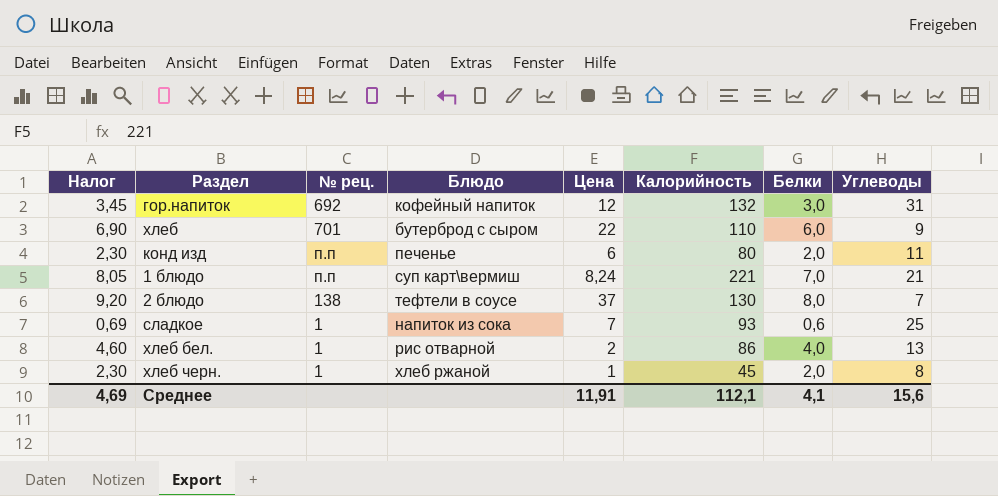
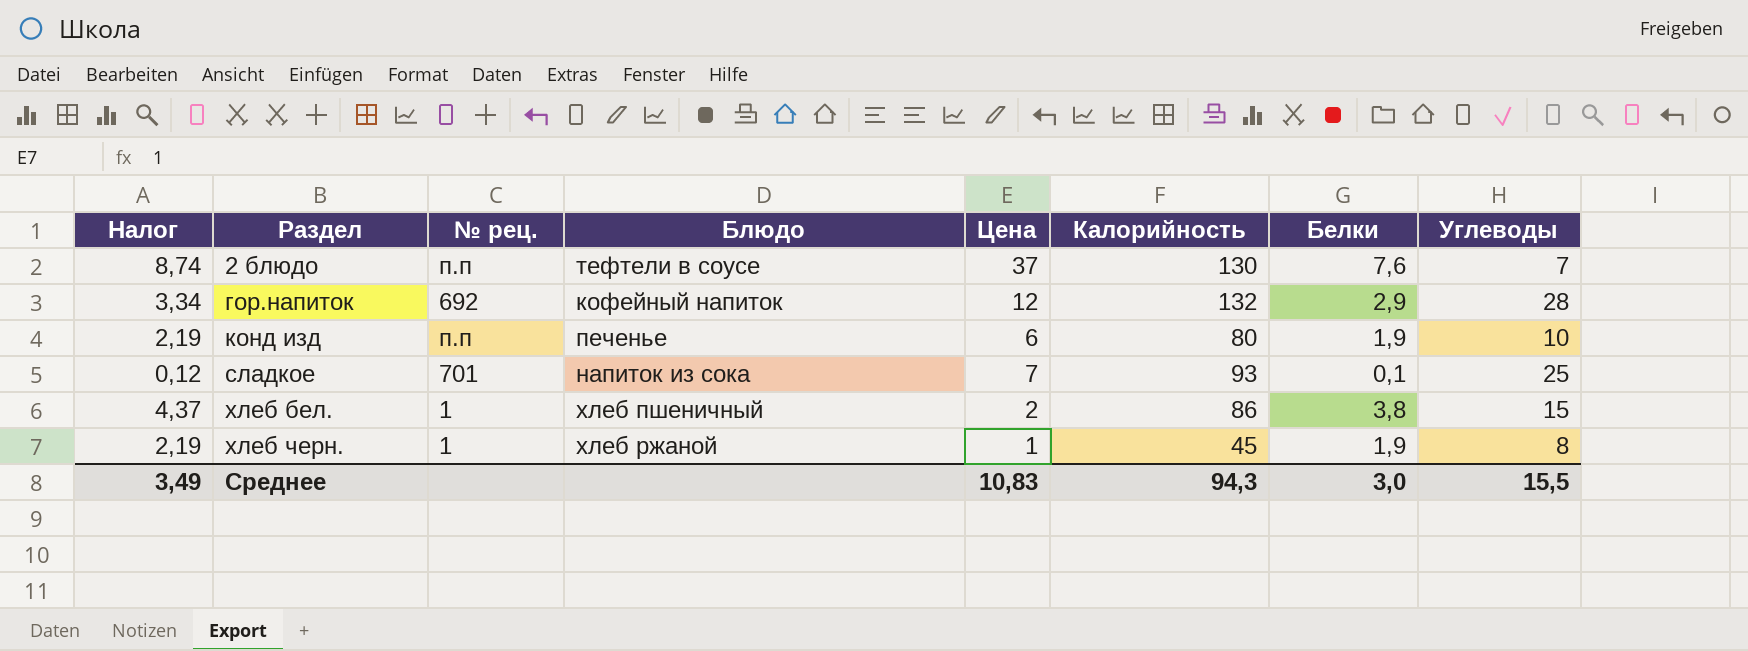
row order: none -> Раздел ascending
row хлеб: 6,90 | 701 | бутерброд с сыром | 22 | 110 | 6,0 | 9 -> none
row 1 блюдо: 8,05 | п.п | суп карт\вермиш | 8,24 | 221 | 7,0 | 21 -> none
2 блюдо | Налог: 9,20 -> 8,74
2 блюдо | № рец.: 138 -> п.п
2 блюдо | Белки: 8,0 -> 7,6
гор.напиток | Налог: 3,45 -> 3,34
гор.напиток | Белки: 3,0 -> 2,9
гор.напиток | Углеводы: 31 -> 28
конд изд | Налог: 2,30 -> 2,19
конд изд | Белки: 2,0 -> 1,9
конд изд | Углеводы: 11 -> 10
сладкое | Налог: 0,69 -> 0,12
сладкое | № рец.: 1 -> 701
сладкое | Белки: 0,6 -> 0,1
хлеб бел. | Налог: 4,60 -> 4,37
хлеб бел. | Блюдо: рис отварной -> хлеб пшеничный
хлеб бел. | Белки: 4,0 -> 3,8
хлеб бел. | Углеводы: 13 -> 15
хлеб черн. | Налог: 2,30 -> 2,19
хлеб черн. | Белки: 2,0 -> 1,9
Среднее | Налог: 4,69 -> 3,49
Среднее | Цена: 11,91 -> 10,83
Среднее | Калорийность: 112,1 -> 94,3
Среднее | Белки: 4,1 -> 3,0
Среднее | Углеводы: 15,6 -> 15,5

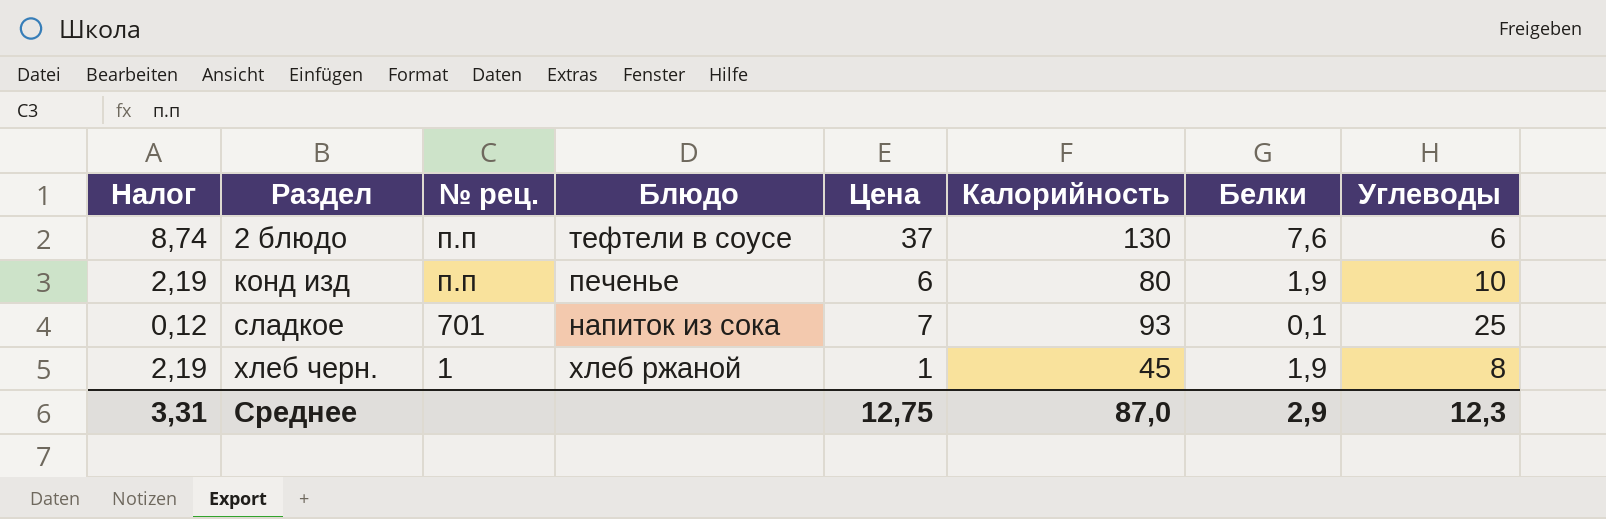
row гор.напиток: 3,34 | 692 | кофейный напиток | 12 | 132 | 2,9 | 28 -> none
row хлеб бел.: 4,37 | 1 | хлеб пшеничный | 2 | 86 | 3,8 | 15 -> none
2 блюдо | Углеводы: 7 -> 6
Среднее | Налог: 3,49 -> 3,31
Среднее | Цена: 10,83 -> 12,75
Среднее | Калорийность: 94,3 -> 87,0
Среднее | Белки: 3,0 -> 2,9
Среднее | Углеводы: 15,5 -> 12,3

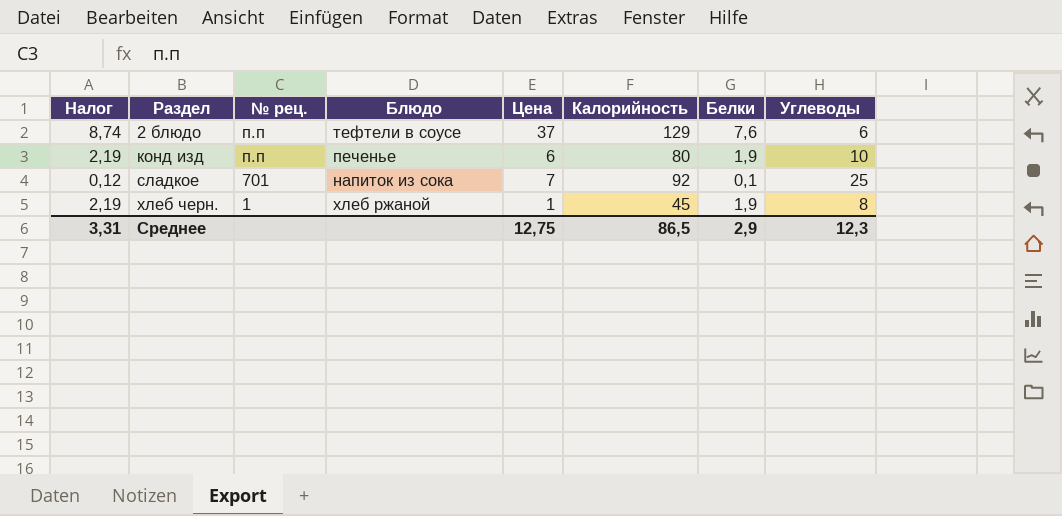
2 блюдо | Калорийность: 130 -> 129
сладкое | Калорийность: 93 -> 92
Среднее | Калорийность: 87,0 -> 86,5

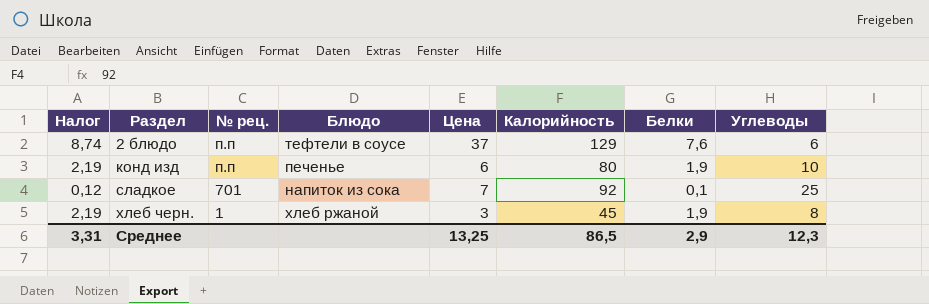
хлеб черн. | Цена: 1 -> 3
Среднее | Цена: 12,75 -> 13,25

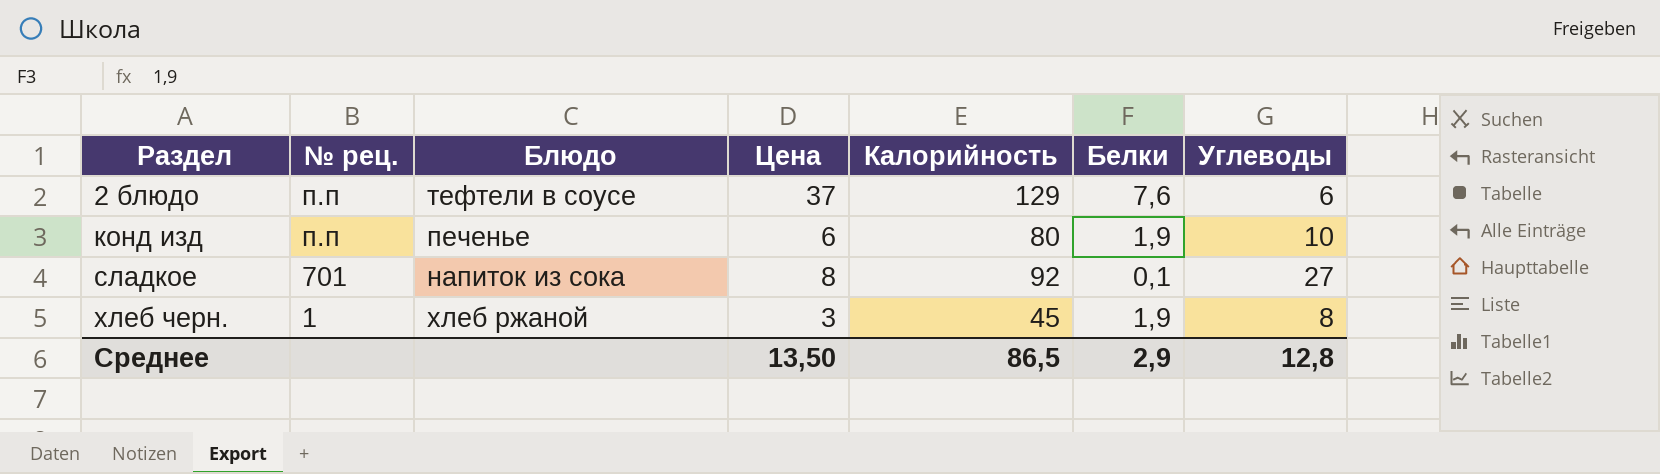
column Налог | formula: [Белки] * 1,15 -> none
сладкое | Цена: 7 -> 8
сладкое | Углеводы: 25 -> 27
Среднее | Цена: 13,25 -> 13,50
Среднее | Углеводы: 12,3 -> 12,8

